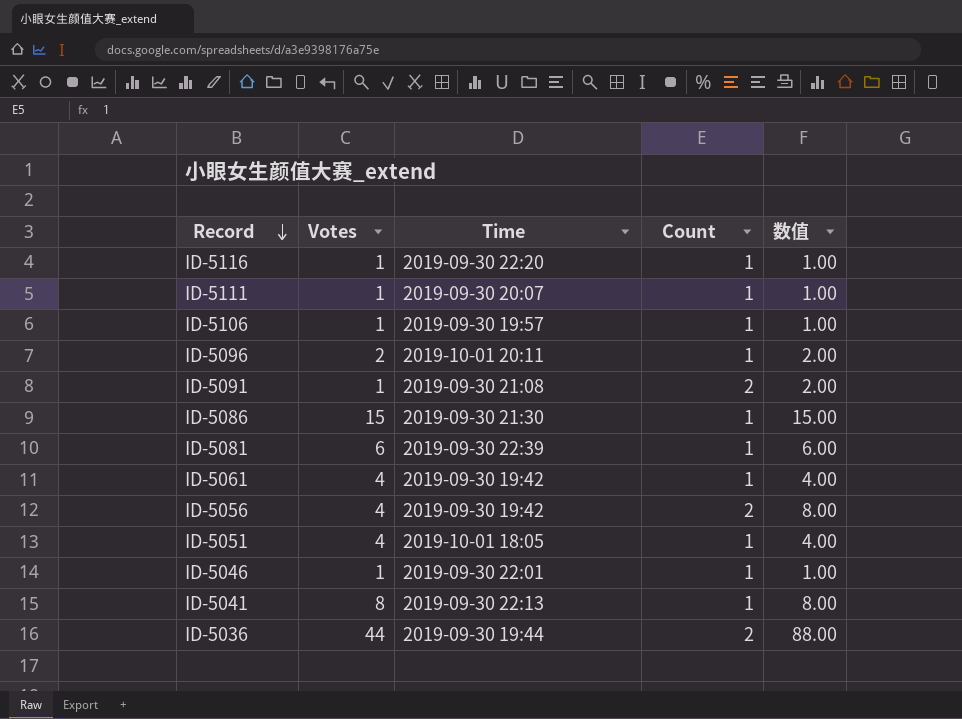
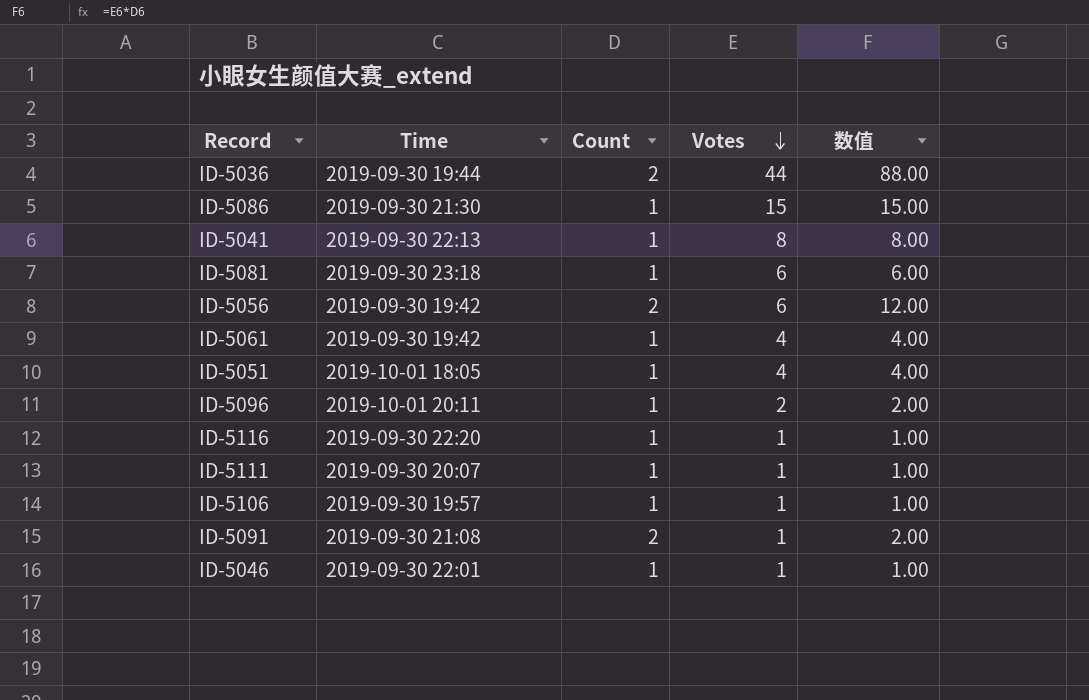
row order: Record descending -> Votes descending
column Votes | position: 2 -> 4
ID-5081 | Time: 2019-09-30 22:39 -> 2019-09-30 23:18
ID-5056 | Votes: 4 -> 6
ID-5056 | 数值: 8.00 -> 12.00

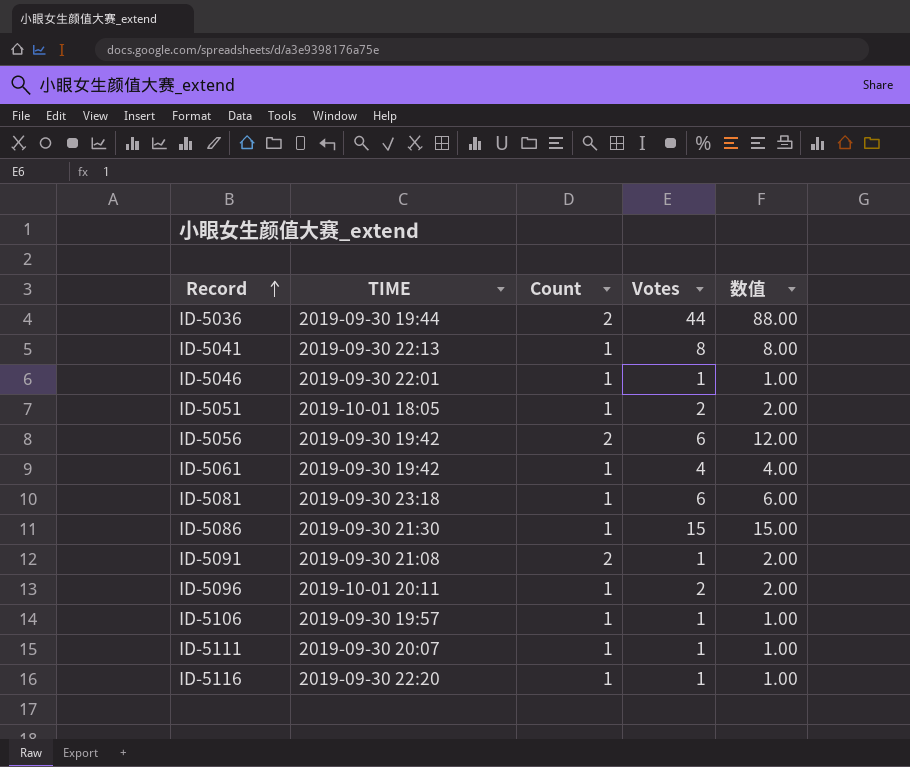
row order: Votes descending -> Record ascending
column name: Time -> TIME
ID-5051 | Votes: 4 -> 2
ID-5051 | 数值: 4.00 -> 2.00

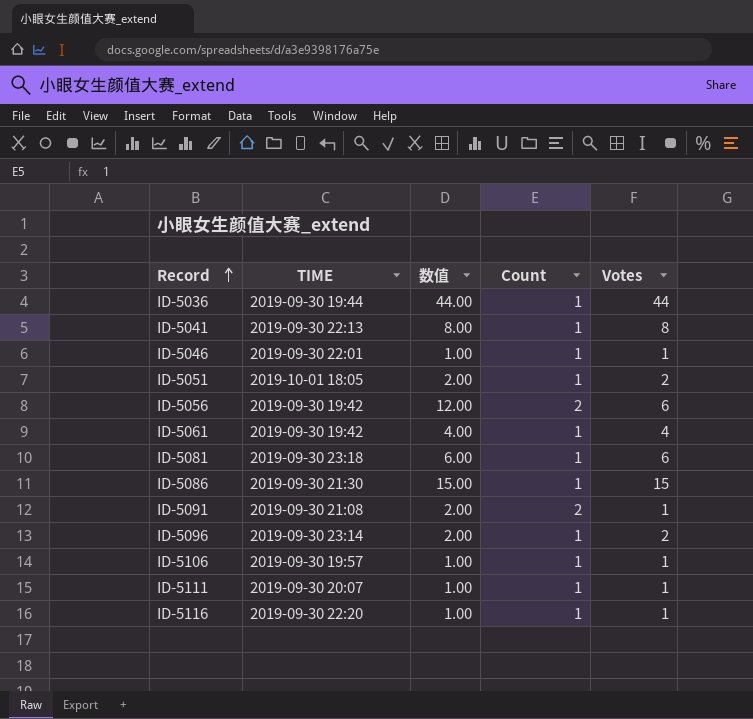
column 数值 | position: 5 -> 3
ID-5036 | 数值: 88.00 -> 44.00
ID-5036 | Count: 2 -> 1
ID-5096 | TIME: 2019-10-01 20:11 -> 2019-09-30 23:14

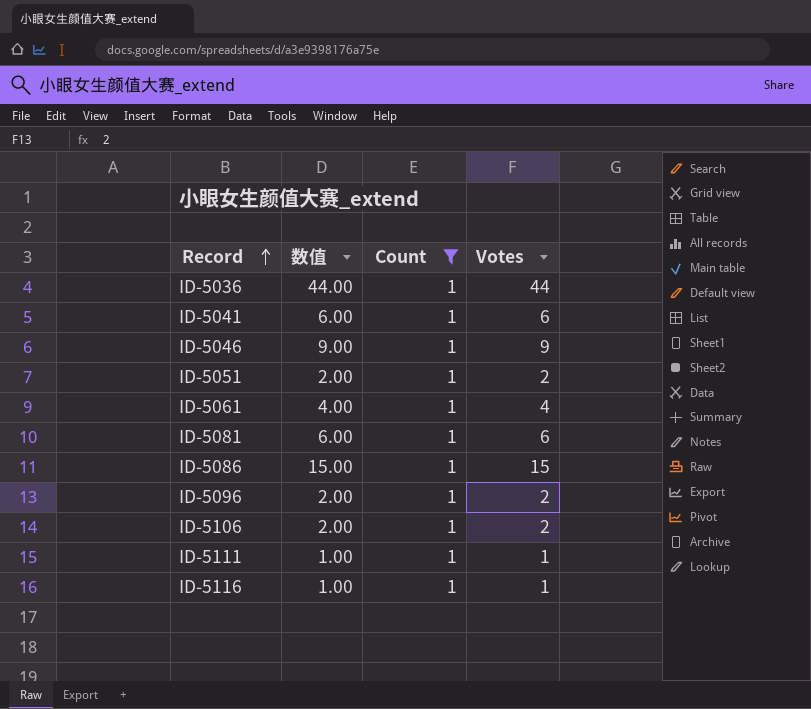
filter: none -> Count = 1
column TIME | position: 2 -> none
ID-5041 | 数值: 8.00 -> 6.00
ID-5041 | Votes: 8 -> 6
ID-5046 | 数值: 1.00 -> 9.00
ID-5046 | Votes: 1 -> 9
ID-5106 | 数值: 1.00 -> 2.00
ID-5106 | Votes: 1 -> 2

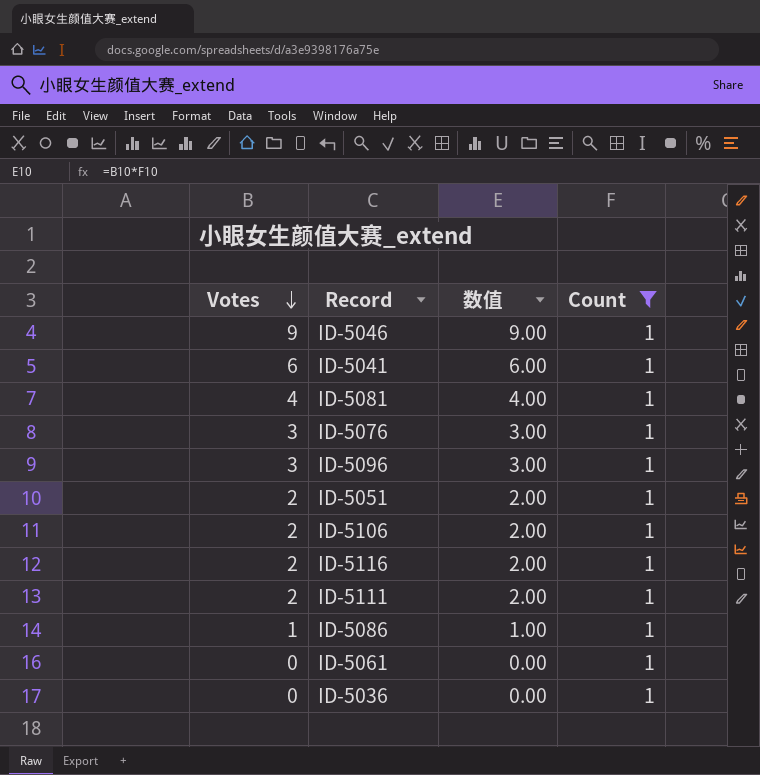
row order: Record ascending -> Votes descending
column Votes | position: 4 -> 1
ID-5081 | Votes: 6 -> 4
ID-5081 | 数值: 6.00 -> 4.00
row ID-5076: none -> 3 | 3.00 | 1
ID-5096 | Votes: 2 -> 3
ID-5096 | 数值: 2.00 -> 3.00
ID-5116 | Votes: 1 -> 2
ID-5116 | 数值: 1.00 -> 2.00
ID-5111 | Votes: 1 -> 2
ID-5111 | 数值: 1.00 -> 2.00
ID-5086 | Votes: 15 -> 1
ID-5086 | 数值: 15.00 -> 1.00
ID-5061 | Votes: 4 -> 0
ID-5061 | 数值: 4.00 -> 0.00
ID-5036 | Votes: 44 -> 0
ID-5036 | 数值: 44.00 -> 0.00

